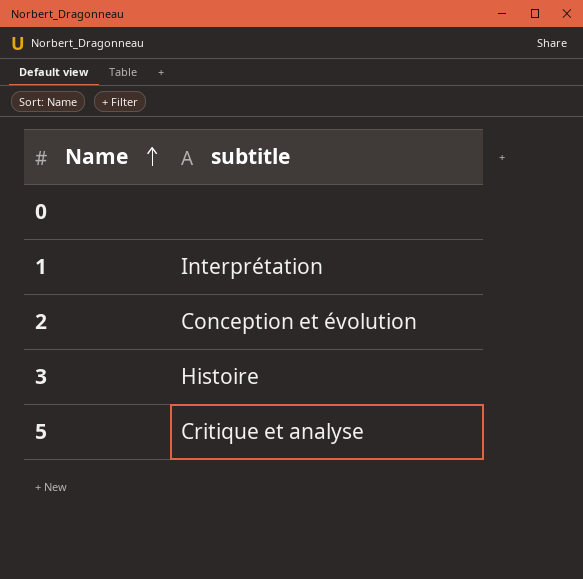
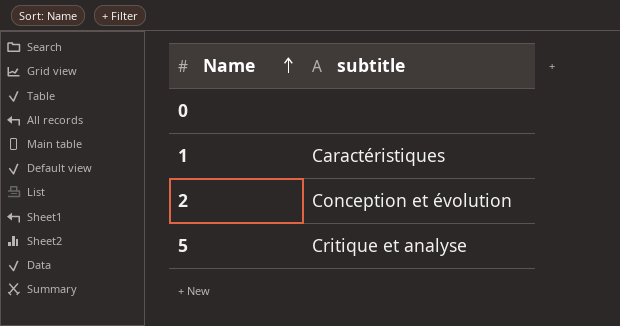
row 3: Histoire -> none
1 | subtitle: Interprétation -> Caractéristiques

